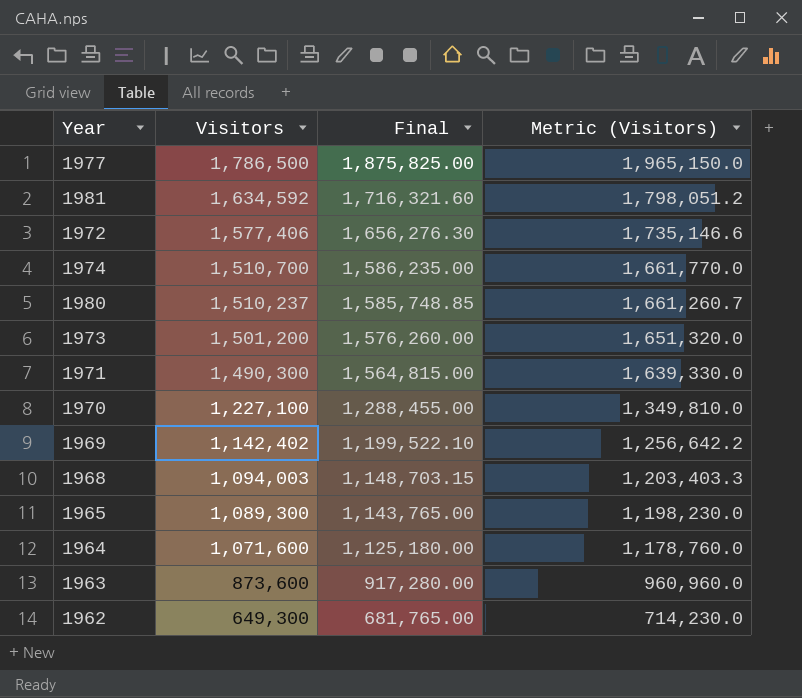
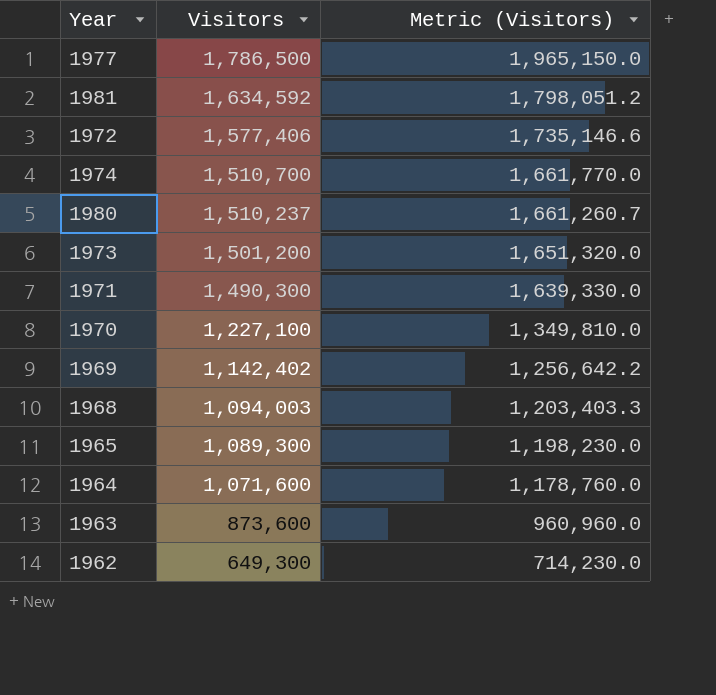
column Final | formula: [Visitors] * 1.05 -> none

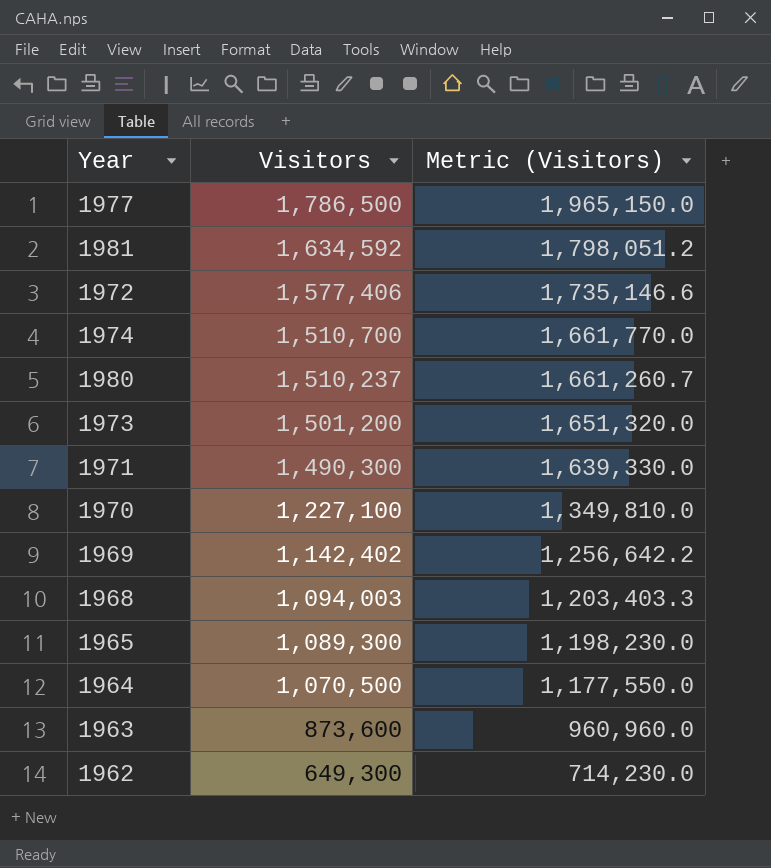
1964 | Visitors: 1,071,600 -> 1,070,500
1964 | Metric (Visitors): 1,178,760.0 -> 1,177,550.0

